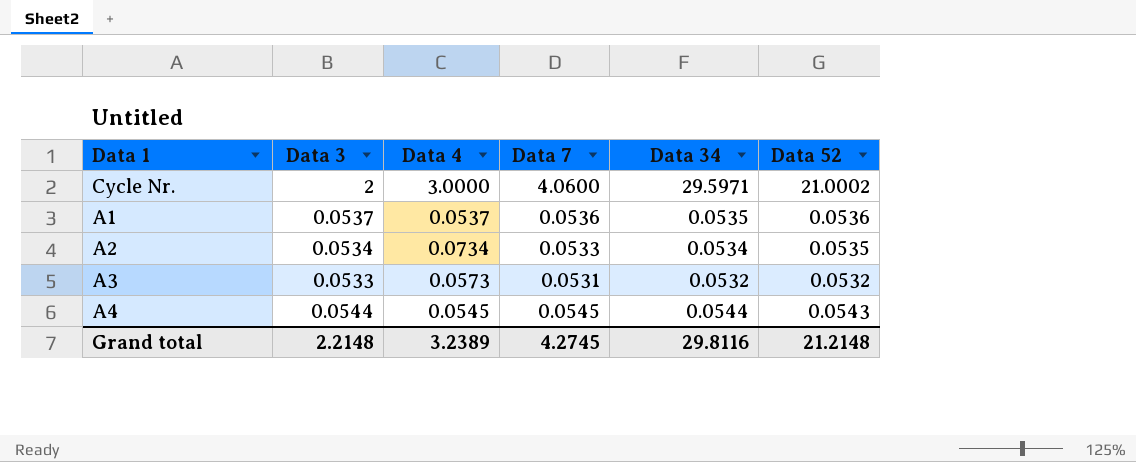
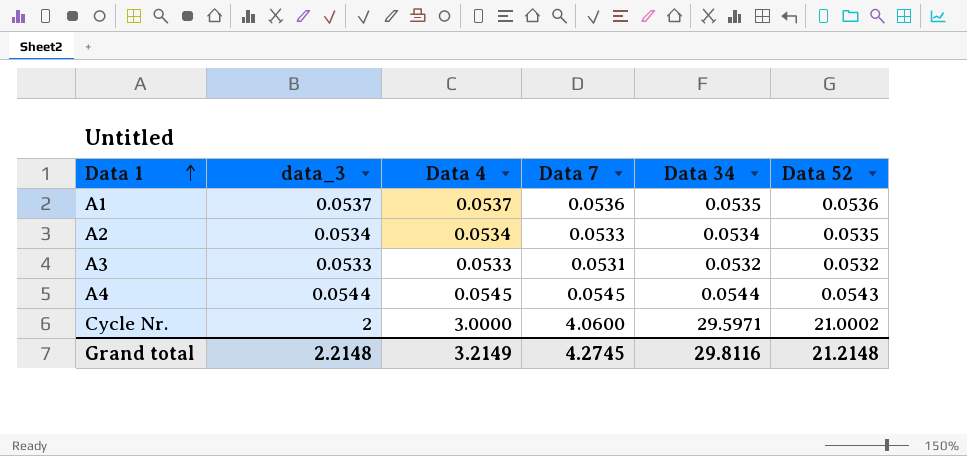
row order: none -> Data 1 ascending
column name: Data 3 -> data_3
A2 | Data 4: 0.0734 -> 0.0534
A3 | Data 4: 0.0573 -> 0.0533
Grand total | Data 4: 3.2389 -> 3.2149

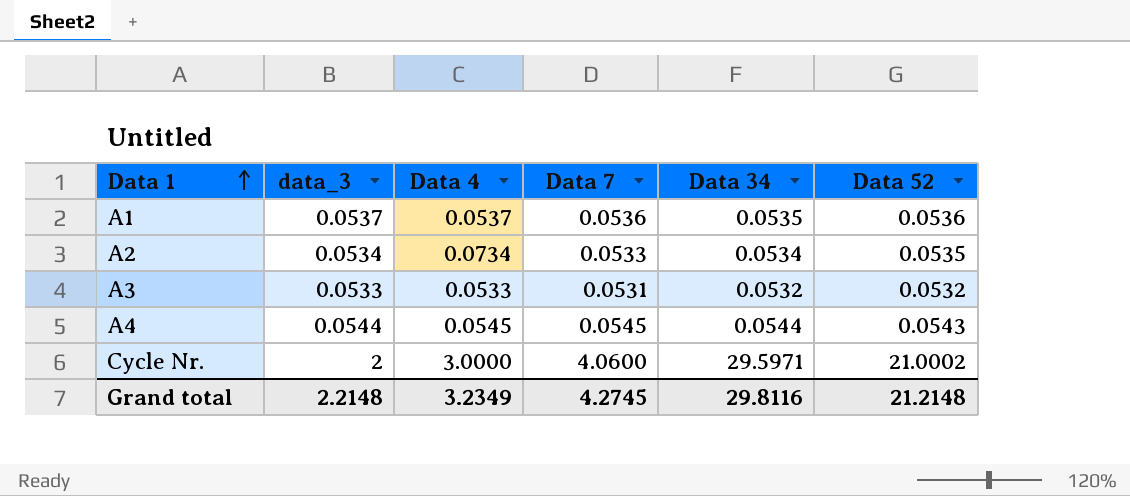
A2 | Data 4: 0.0534 -> 0.0734
Grand total | Data 4: 3.2149 -> 3.2349

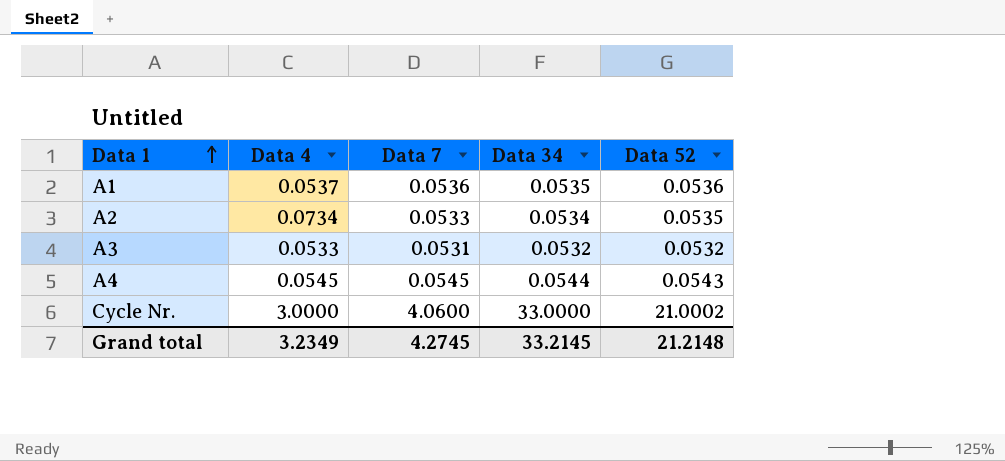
column data_3 | position: 2 -> none
Cycle Nr. | Data 34: 29.5971 -> 33.0000
Grand total | Data 34: 29.8116 -> 33.2145

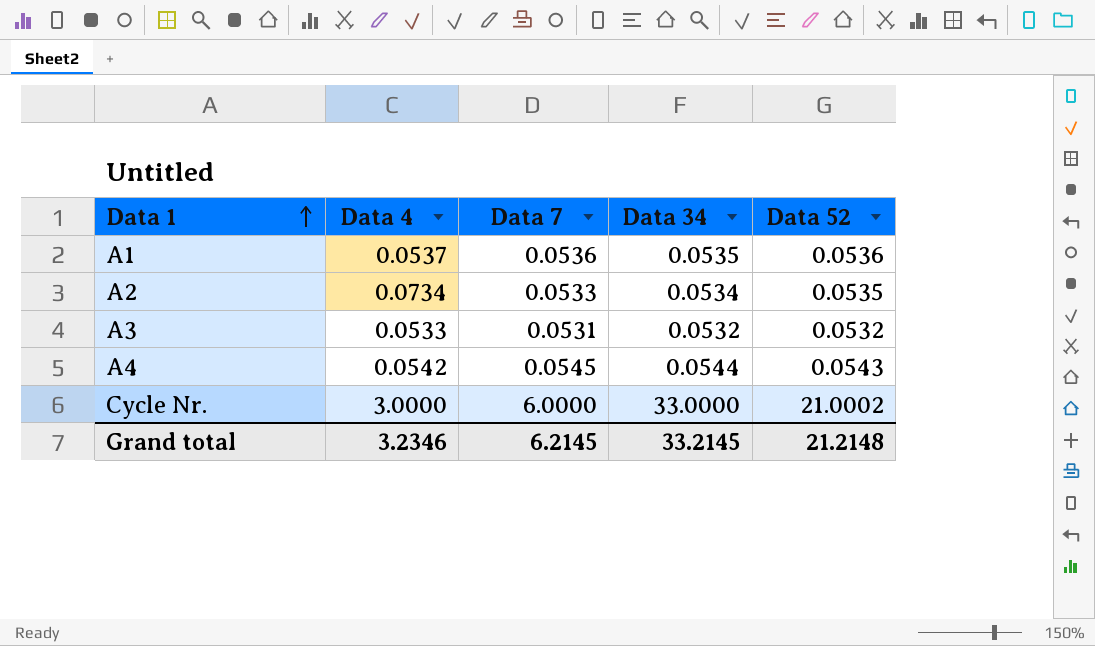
A4 | Data 4: 0.0545 -> 0.0542
Cycle Nr. | Data 7: 4.0600 -> 6.0000
Grand total | Data 4: 3.2349 -> 3.2346
Grand total | Data 7: 4.2745 -> 6.2145

